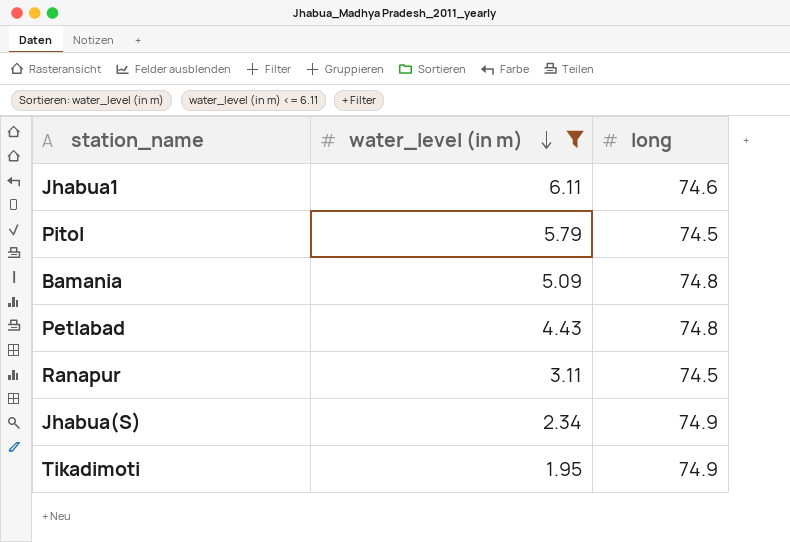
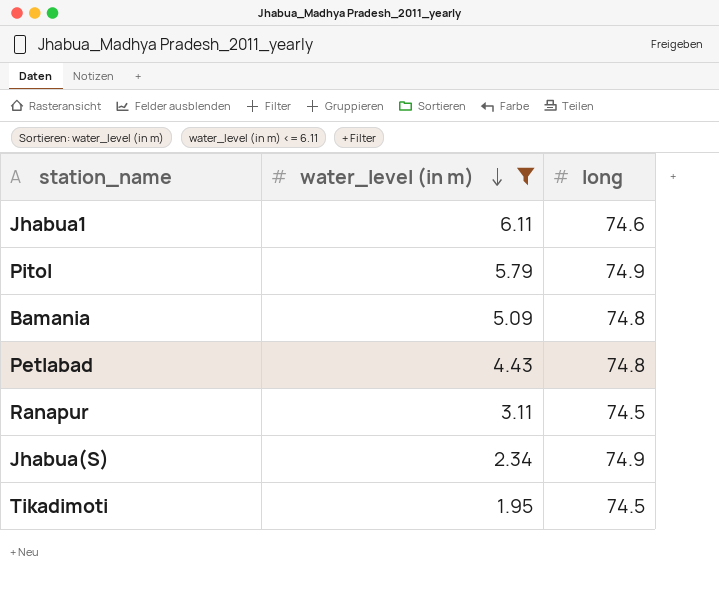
Pitol | long: 74.5 -> 74.9
Tikadimoti | long: 74.9 -> 74.5

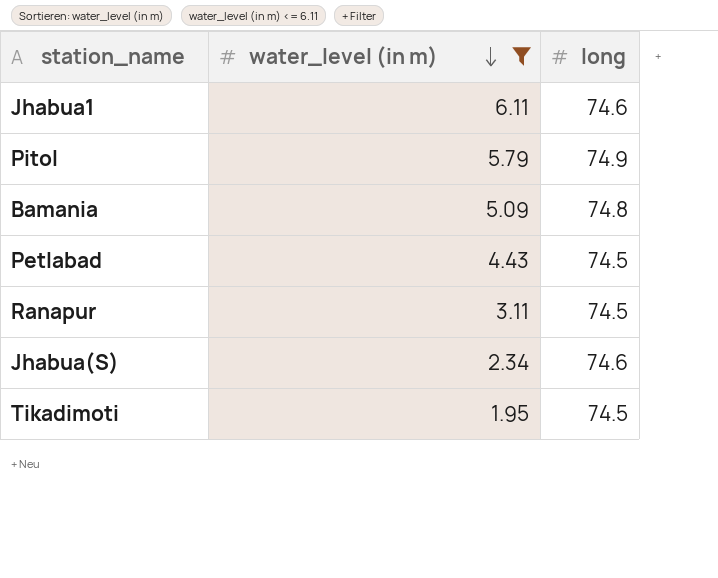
Petlabad | long: 74.8 -> 74.5
Jhabua(S) | long: 74.9 -> 74.6

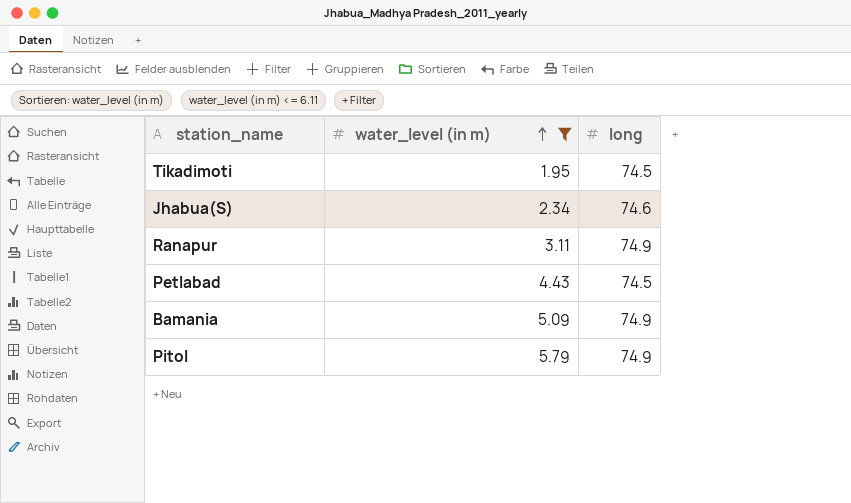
row order: water_level (in m) descending -> water_level (in m) ascending
row Jhabua1: 6.11 | 74.6 -> none
Ranapur | long: 74.5 -> 74.9
Bamania | long: 74.8 -> 74.9

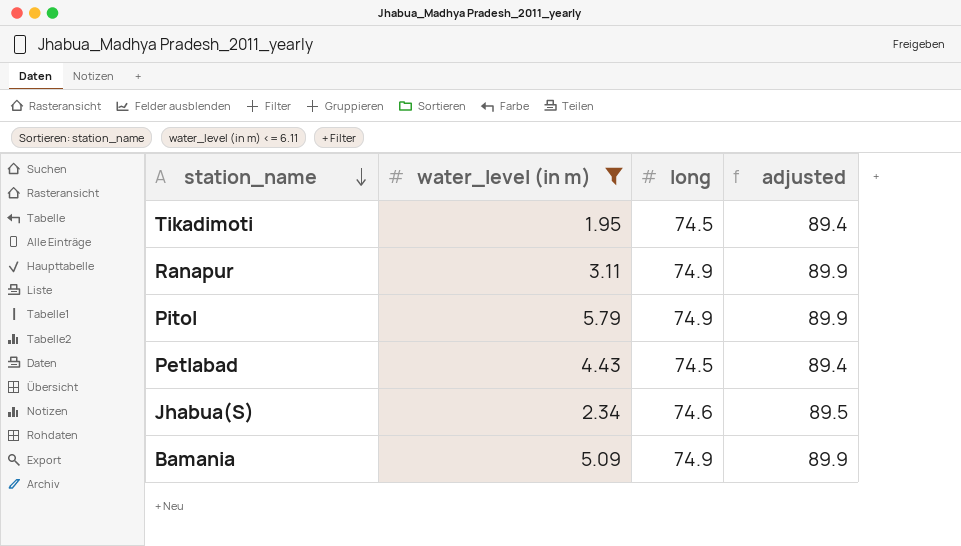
row order: water_level (in m) ascending -> station_name descending
column adjusted | formula: none -> [long] * 1.2

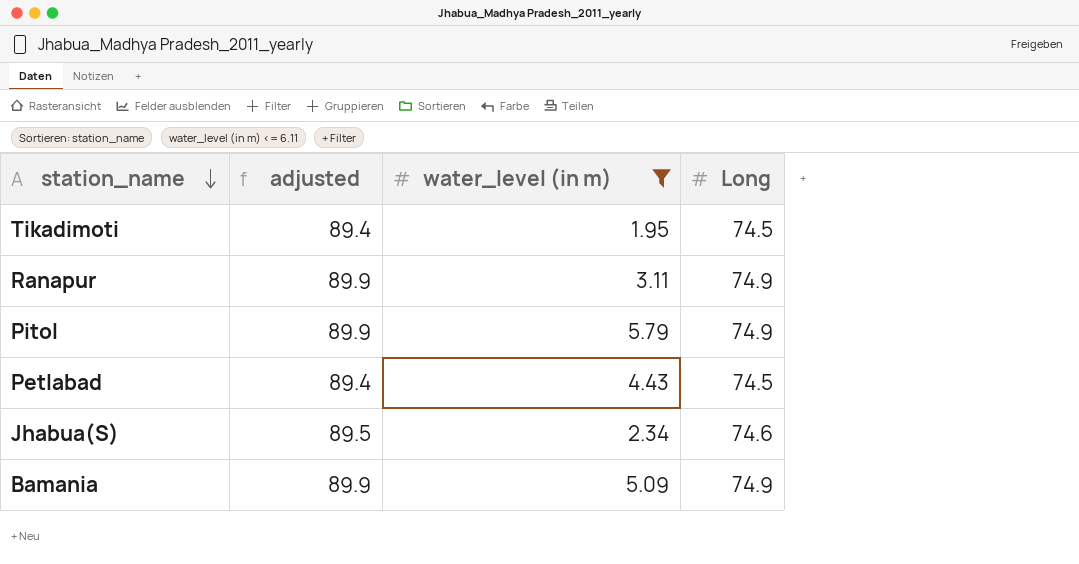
column adjusted | position: 4 -> 2
column name: long -> Long

